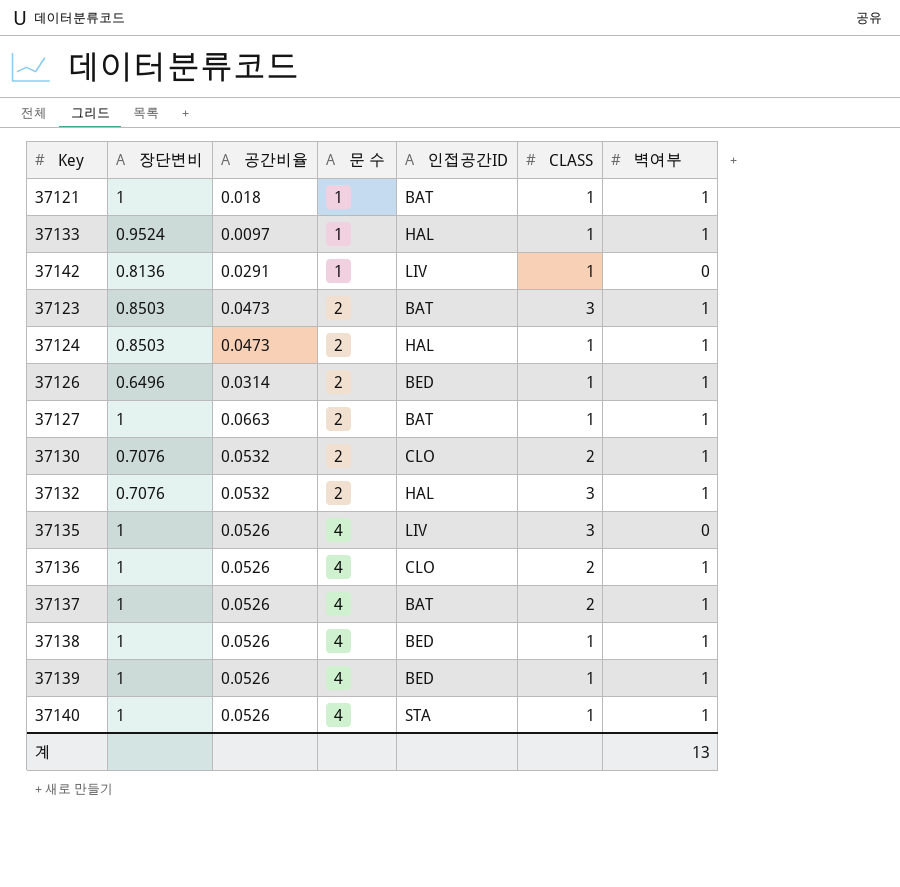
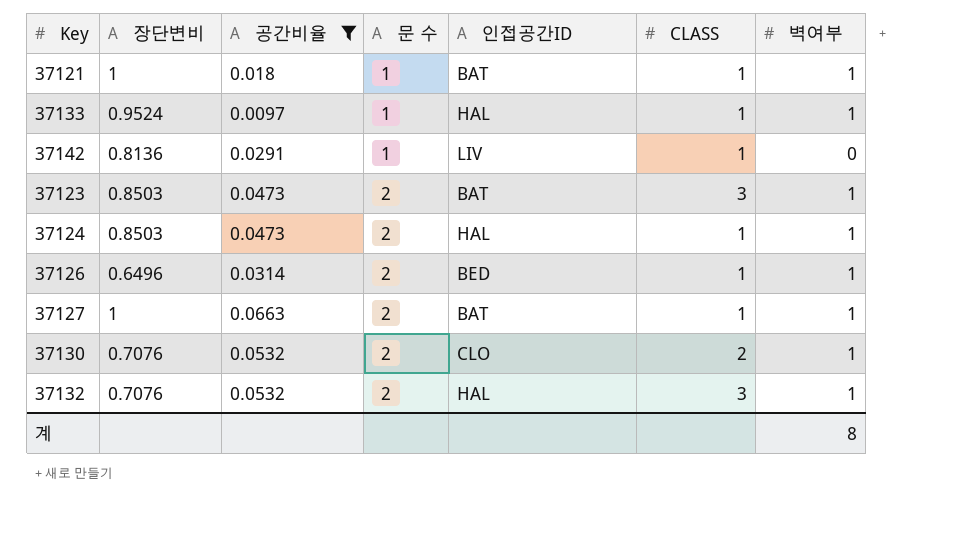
filter: none -> 공간비율 != 0.0526
계 | 벽여부: 13 -> 8

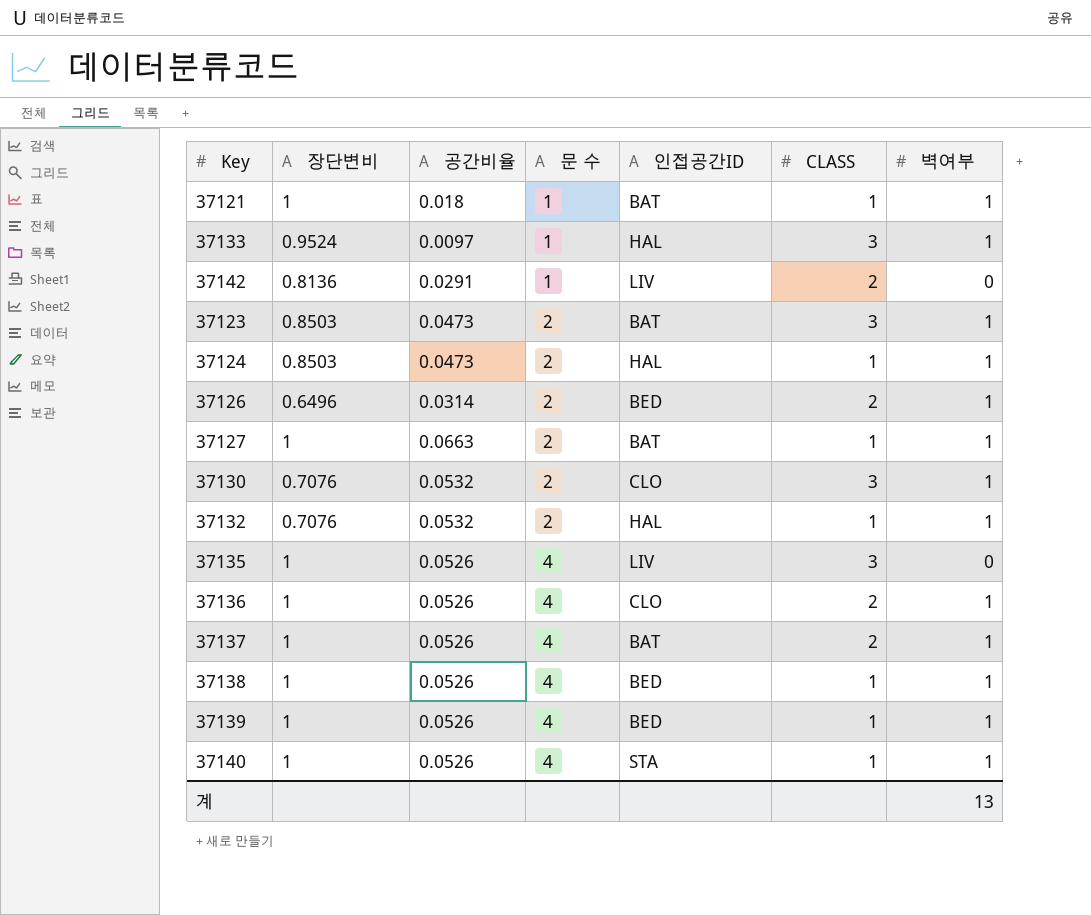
filter: 공간비율 != 0.0526 -> none
37133 | CLASS: 1 -> 3
37142 | CLASS: 1 -> 2
37126 | CLASS: 1 -> 2
37130 | CLASS: 2 -> 3
37132 | CLASS: 3 -> 1
계 | 벽여부: 8 -> 13

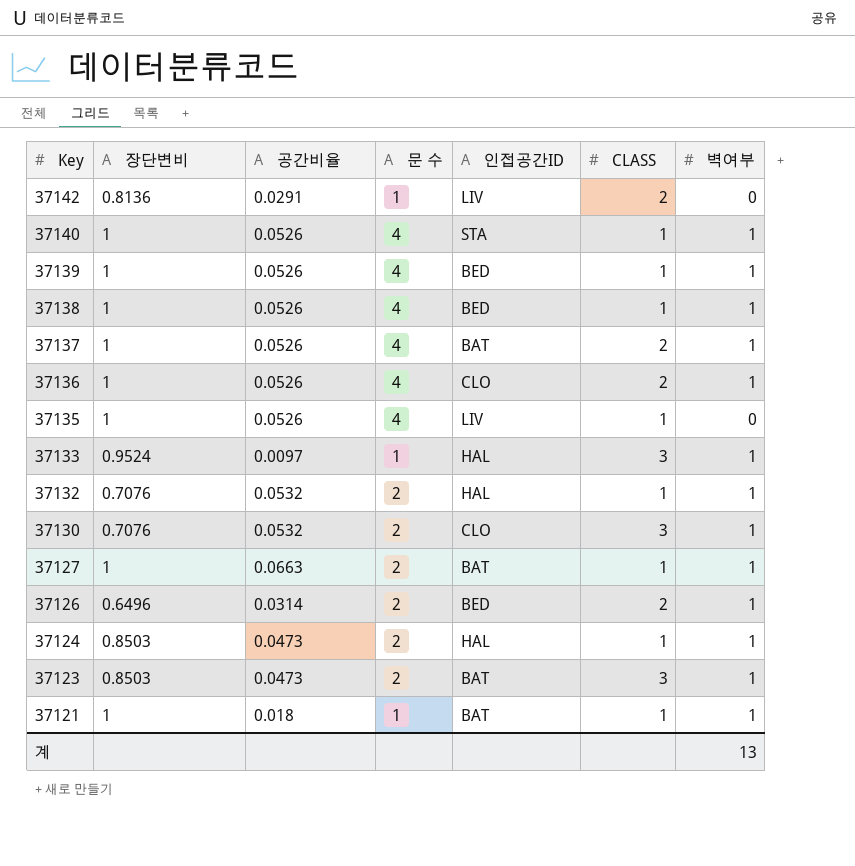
row order: 문 수 ascending -> Key descending
37135 | CLASS: 3 -> 1

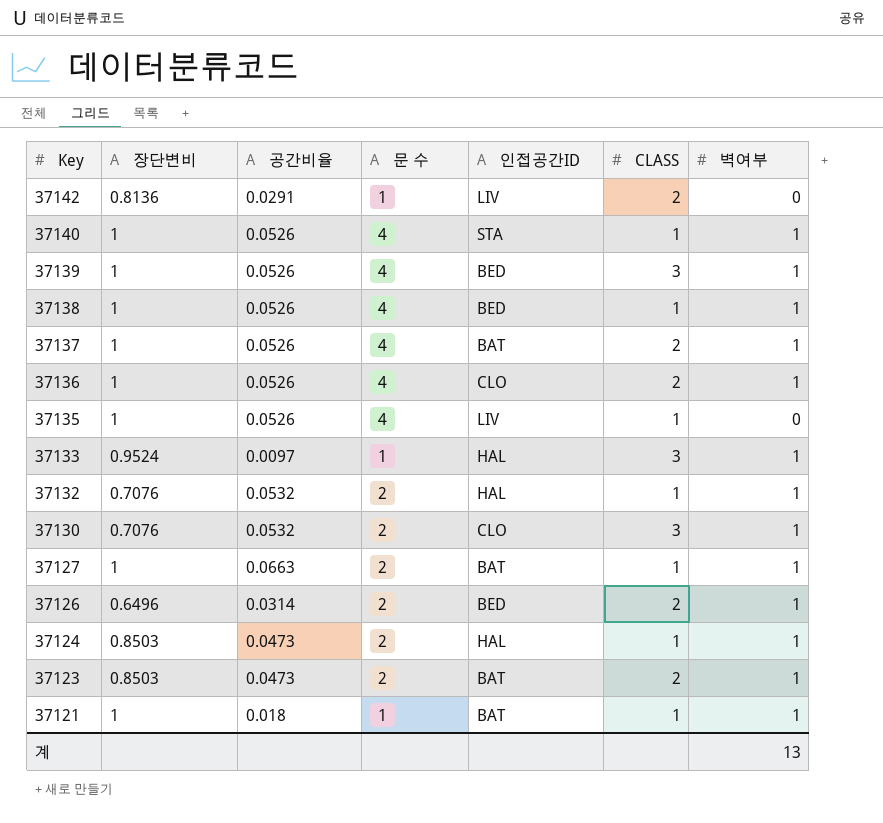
37139 | CLASS: 1 -> 3
37123 | CLASS: 3 -> 2

